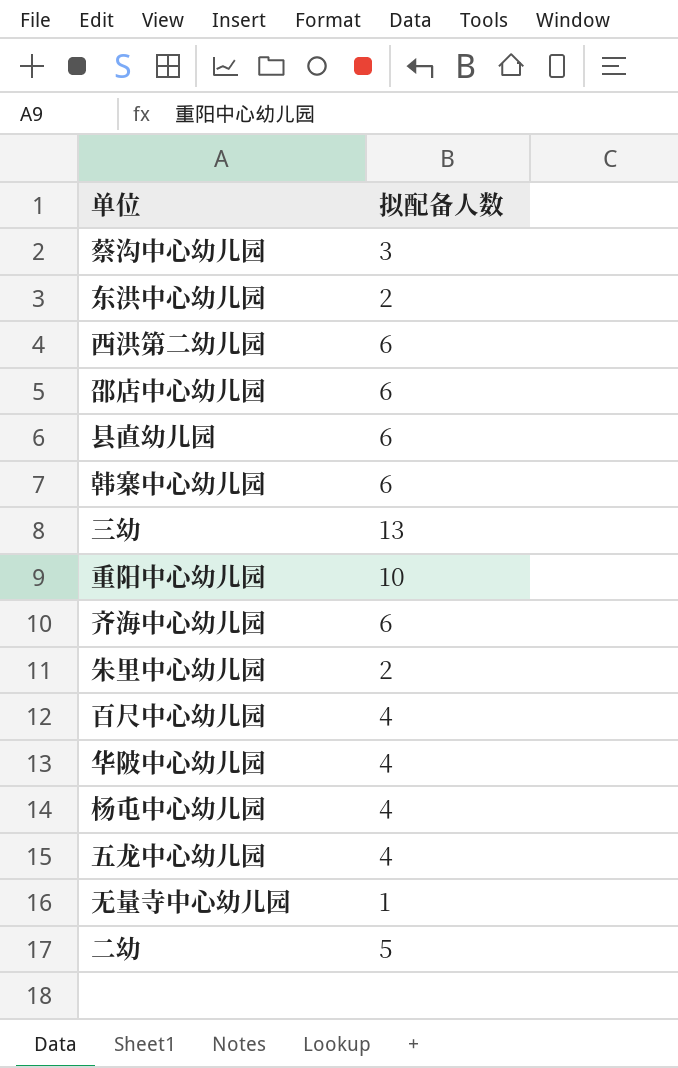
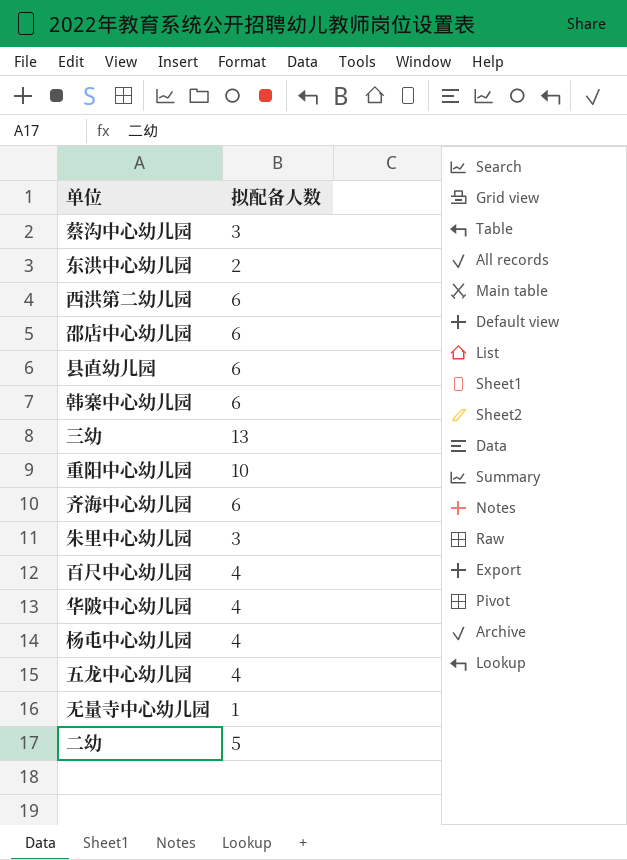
朱里中心幼儿园 | 拟配备人数: 2 -> 3

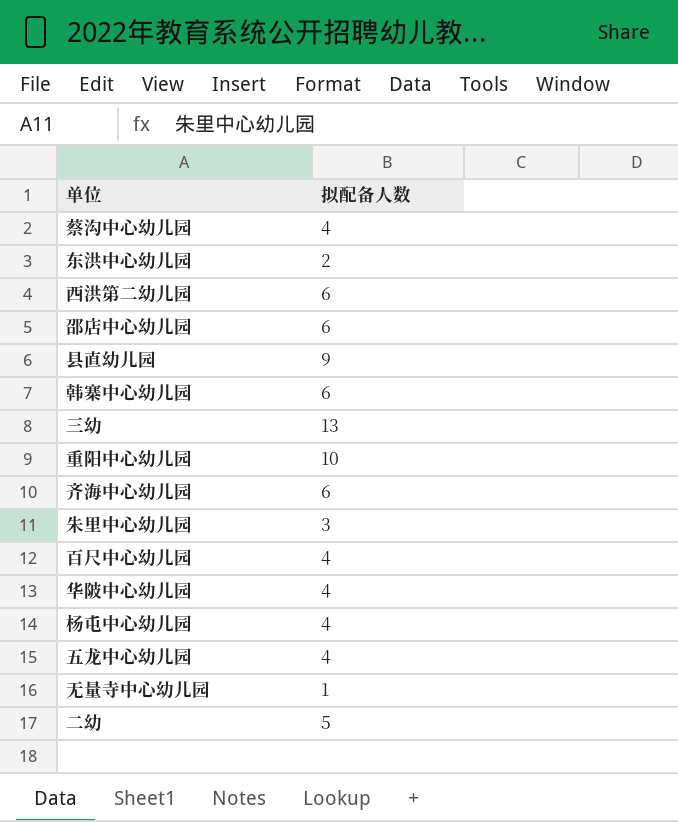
蔡沟中心幼儿园 | 拟配备人数: 3 -> 4
县直幼儿园 | 拟配备人数: 6 -> 9

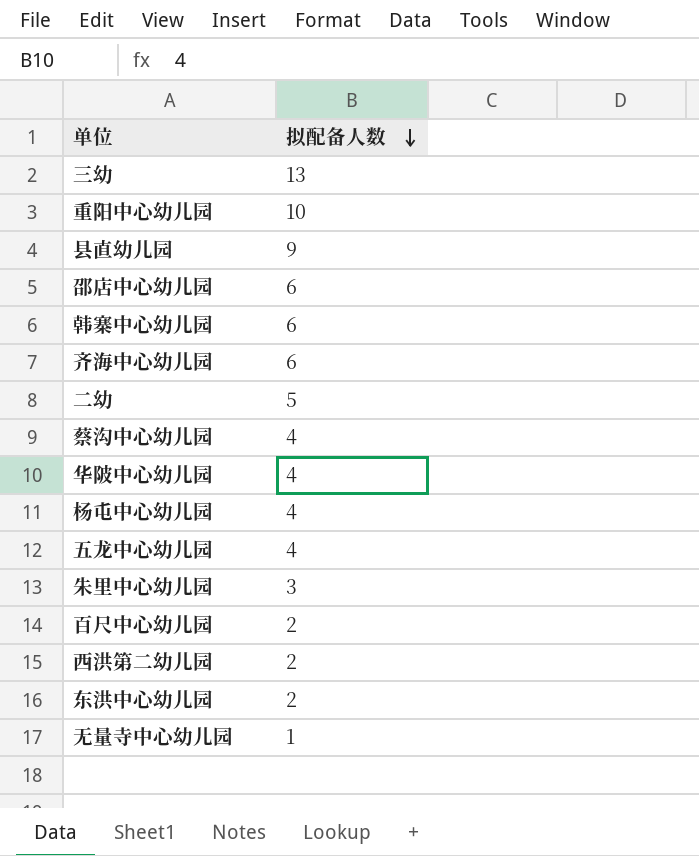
row order: none -> 拟配备人数 descending
百尺中心幼儿园 | 拟配备人数: 4 -> 2
西洪第二幼儿园 | 拟配备人数: 6 -> 2

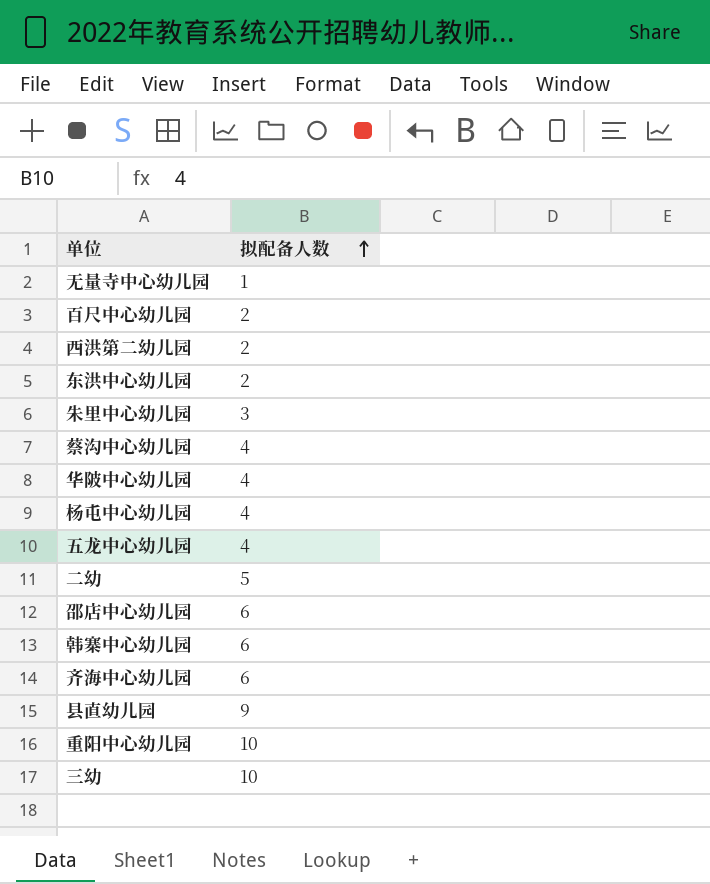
row order: 拟配备人数 descending -> 拟配备人数 ascending
三幼 | 拟配备人数: 13 -> 10

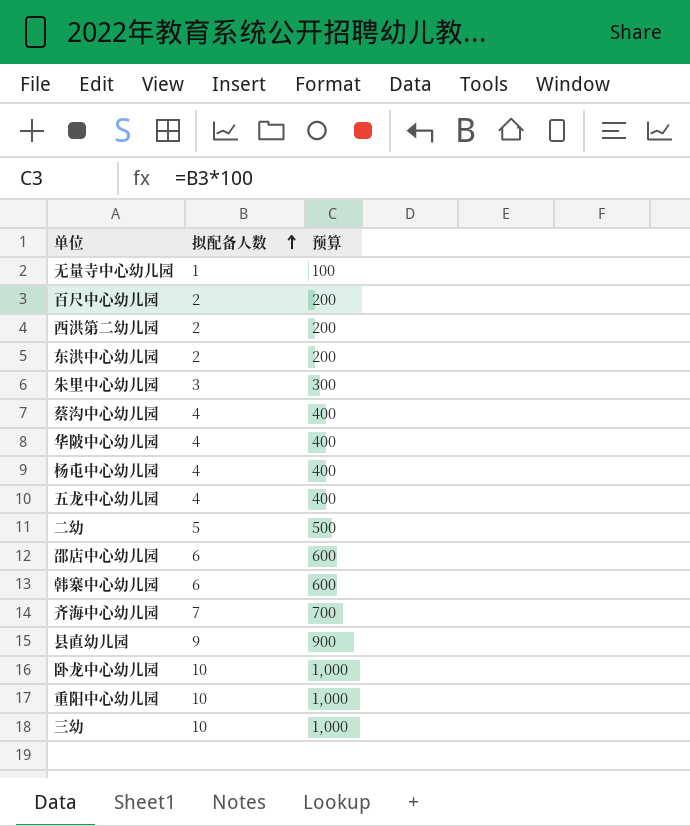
column 预算 | formula: none -> [拟配备人数] * 100
齐海中心幼儿园 | 拟配备人数: 6 -> 7
row 卧龙中心幼儿园: none -> 10 | 1,000

